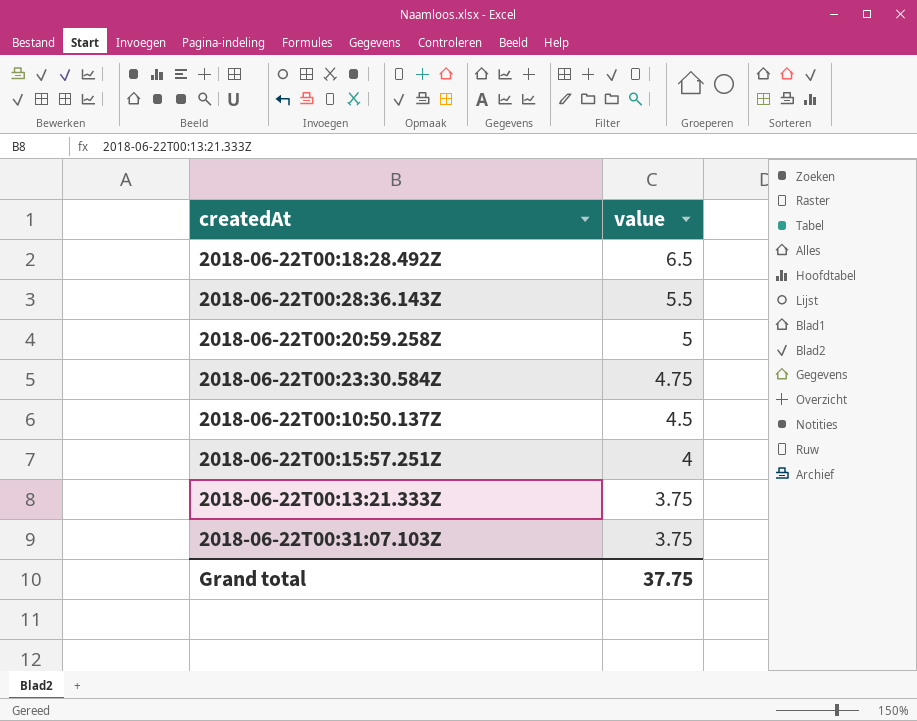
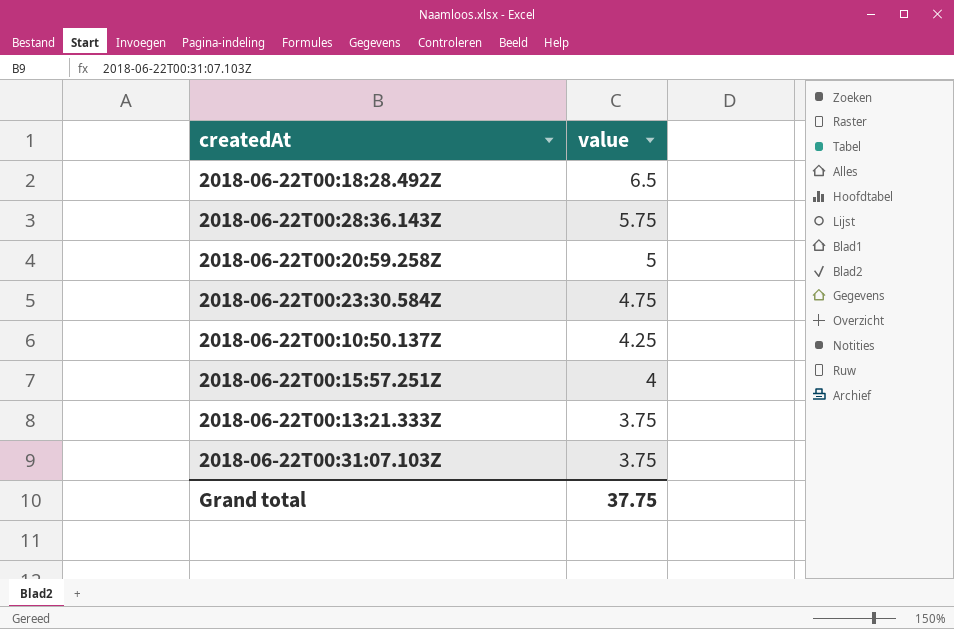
2018-06-22T00:28:36.143Z | value: 5.5 -> 5.75
2018-06-22T00:10:50.137Z | value: 4.5 -> 4.25

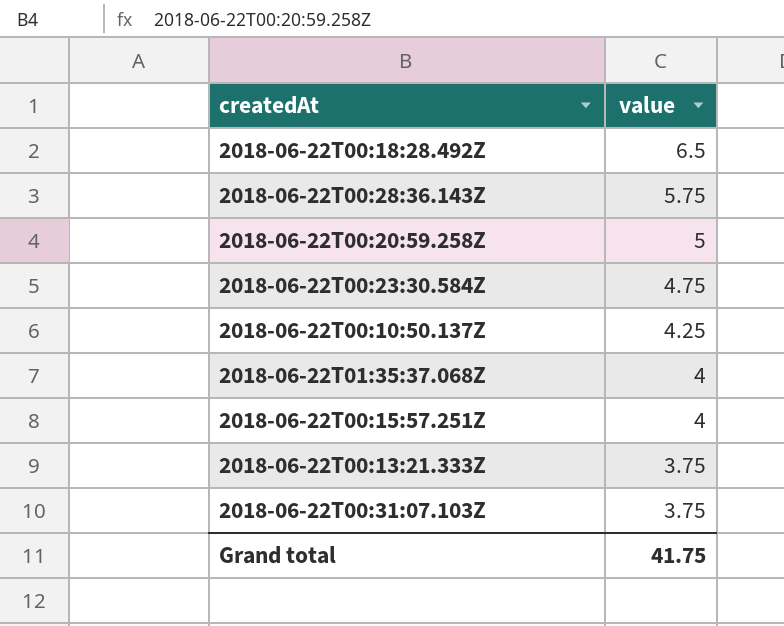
row 2018-06-22T01:35:37.068Z: none -> 4
Grand total | value: 37.75 -> 41.75

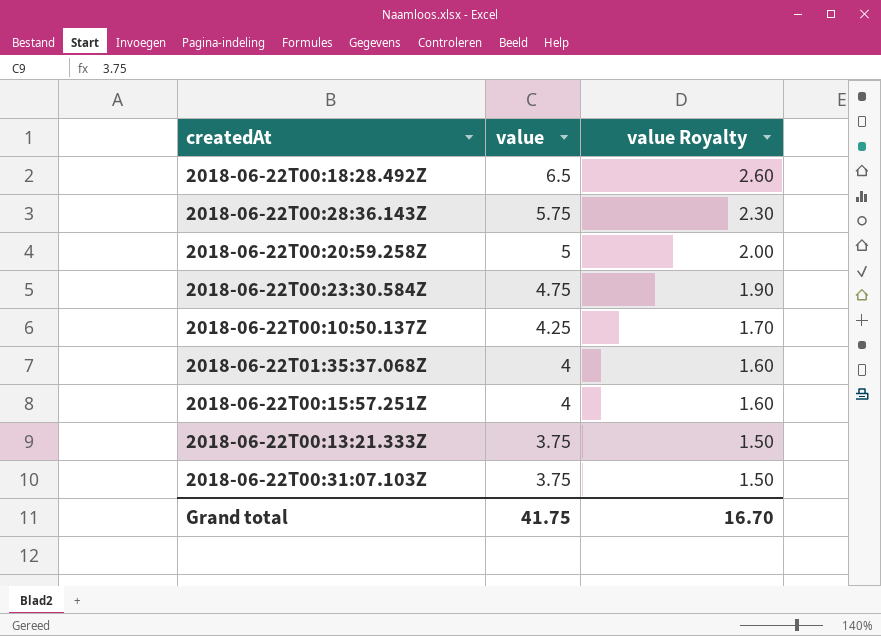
column value Royalty | formula: none -> [value] * 0.4

